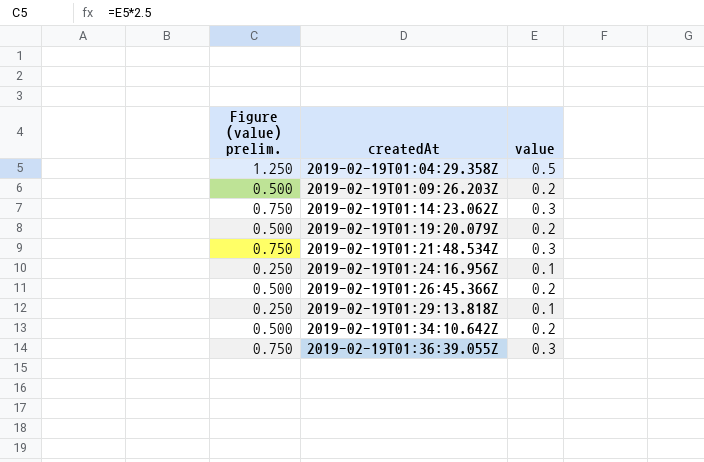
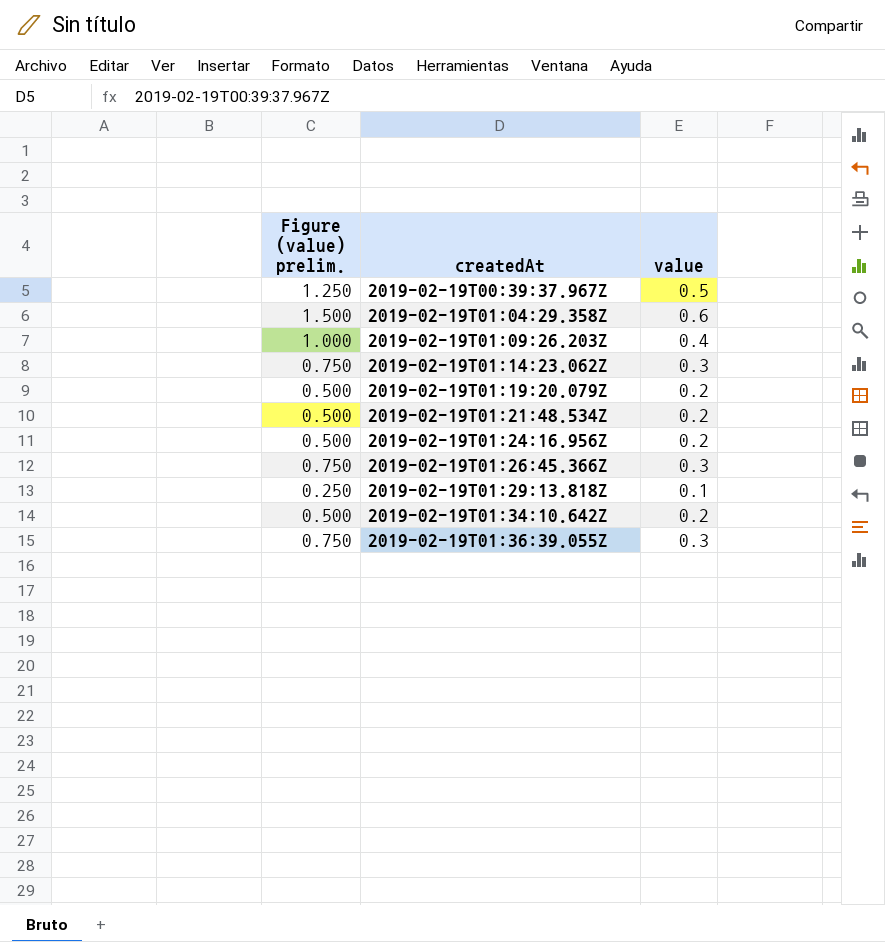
row 2019-02-19T00:39:37.967Z: none -> 1.250 | 0.5
2019-02-19T01:04:29.358Z | Figure (value) prelim.: 1.250 -> 1.500
2019-02-19T01:04:29.358Z | value: 0.5 -> 0.6
2019-02-19T01:09:26.203Z | Figure (value) prelim.: 0.500 -> 1.000
2019-02-19T01:09:26.203Z | value: 0.2 -> 0.4
2019-02-19T01:21:48.534Z | Figure (value) prelim.: 0.750 -> 0.500
2019-02-19T01:21:48.534Z | value: 0.3 -> 0.2
2019-02-19T01:24:16.956Z | Figure (value) prelim.: 0.250 -> 0.500
2019-02-19T01:24:16.956Z | value: 0.1 -> 0.2
2019-02-19T01:26:45.366Z | Figure (value) prelim.: 0.500 -> 0.750
2019-02-19T01:26:45.366Z | value: 0.2 -> 0.3

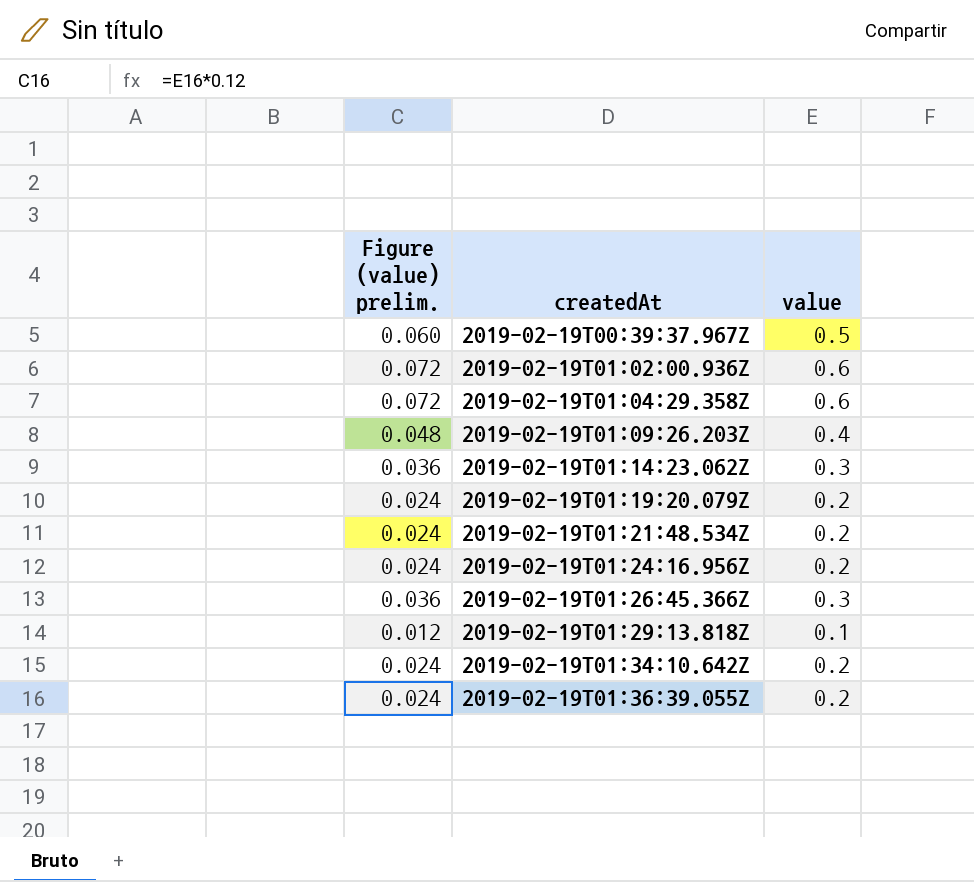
column Figure (value) prelim. | formula: [value] * 2.5 -> [value] * 0.12
row 2019-02-19T01:02:00.936Z: none -> 0.072 | 0.6
2019-02-19T01:36:39.055Z | value: 0.3 -> 0.2

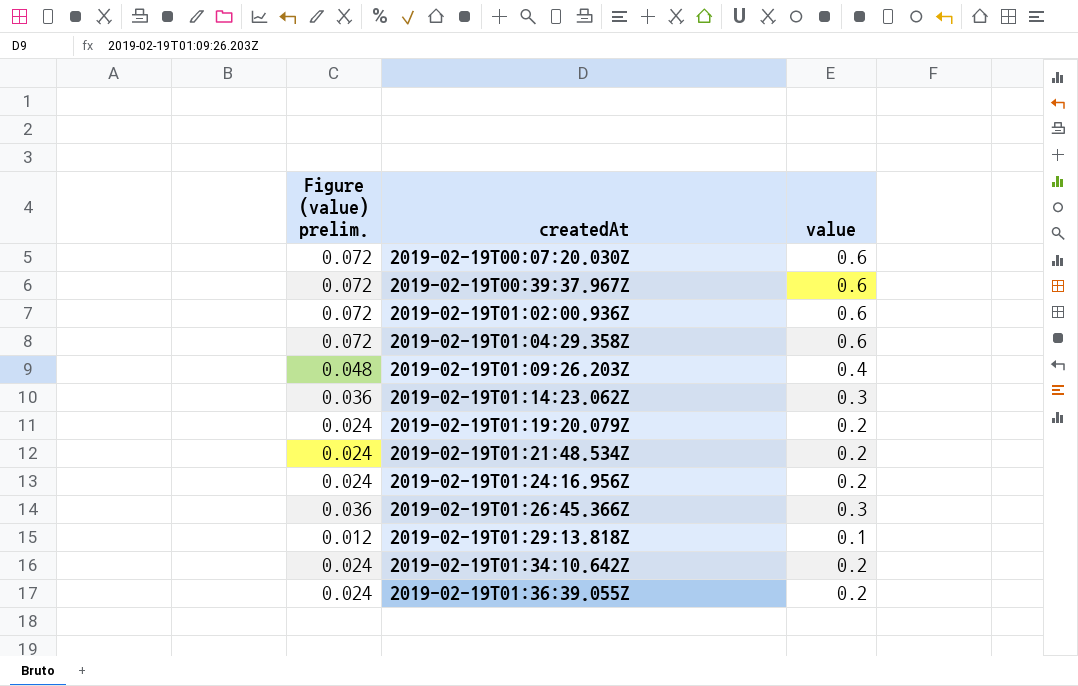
row 2019-02-19T00:07:20.030Z: none -> 0.072 | 0.6
2019-02-19T00:39:37.967Z | Figure (value) prelim.: 0.060 -> 0.072
2019-02-19T00:39:37.967Z | value: 0.5 -> 0.6

